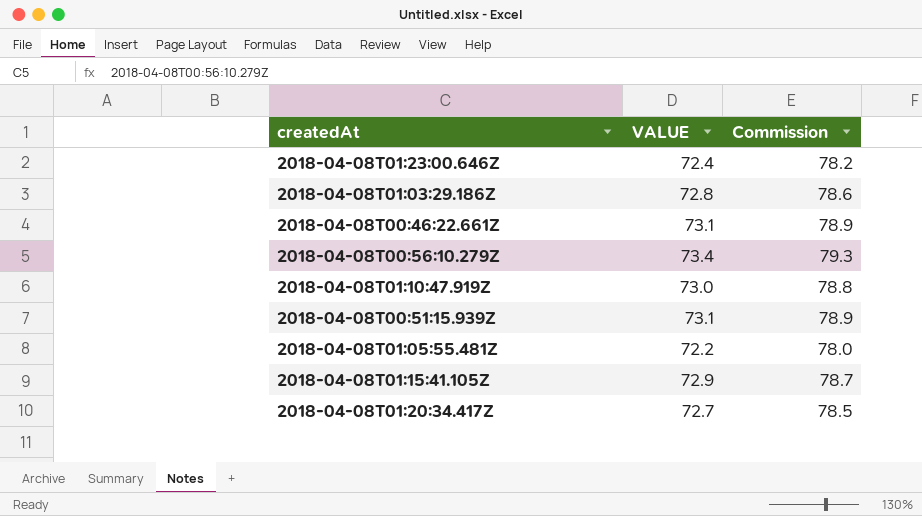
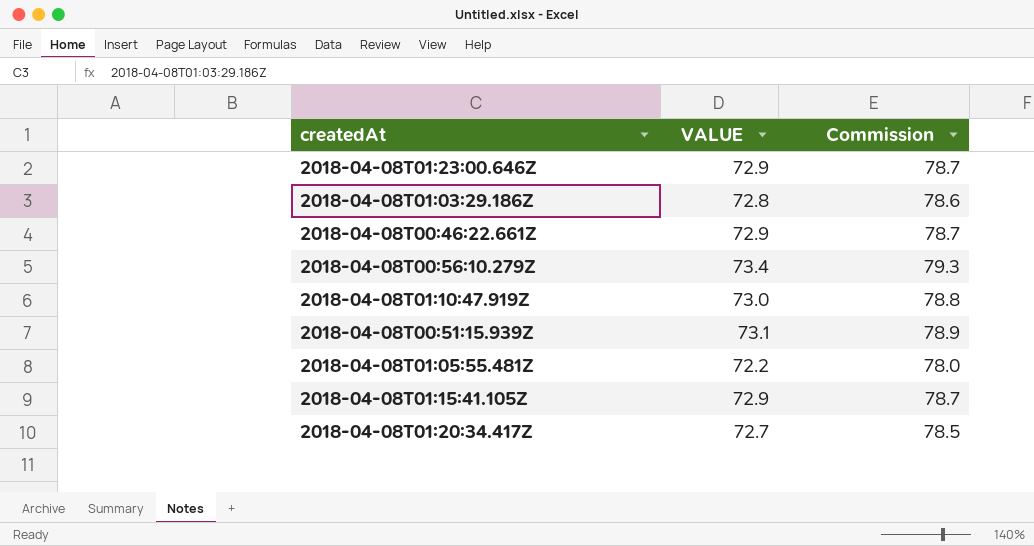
2018-04-08T01:23:00.646Z | VALUE: 72.4 -> 72.9
2018-04-08T01:23:00.646Z | Commission: 78.2 -> 78.7
2018-04-08T00:46:22.661Z | VALUE: 73.1 -> 72.9
2018-04-08T00:46:22.661Z | Commission: 78.9 -> 78.7

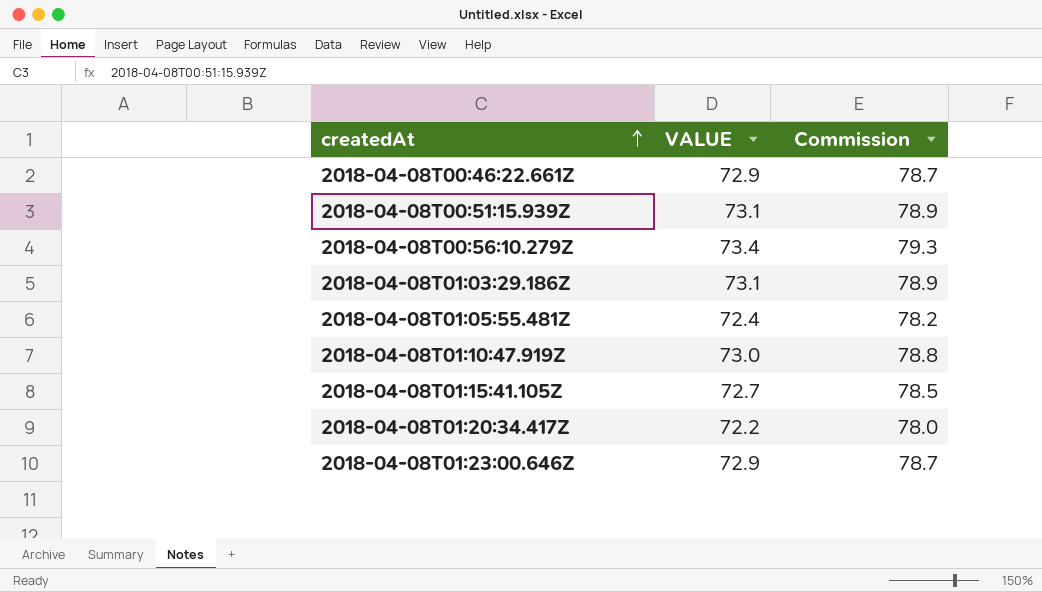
row order: none -> createdAt ascending
2018-04-08T01:03:29.186Z | VALUE: 72.8 -> 73.1
2018-04-08T01:03:29.186Z | Commission: 78.6 -> 78.9
2018-04-08T01:05:55.481Z | VALUE: 72.2 -> 72.4
2018-04-08T01:05:55.481Z | Commission: 78.0 -> 78.2
2018-04-08T01:15:41.105Z | VALUE: 72.9 -> 72.7
2018-04-08T01:15:41.105Z | Commission: 78.7 -> 78.5
2018-04-08T01:20:34.417Z | VALUE: 72.7 -> 72.2
2018-04-08T01:20:34.417Z | Commission: 78.5 -> 78.0

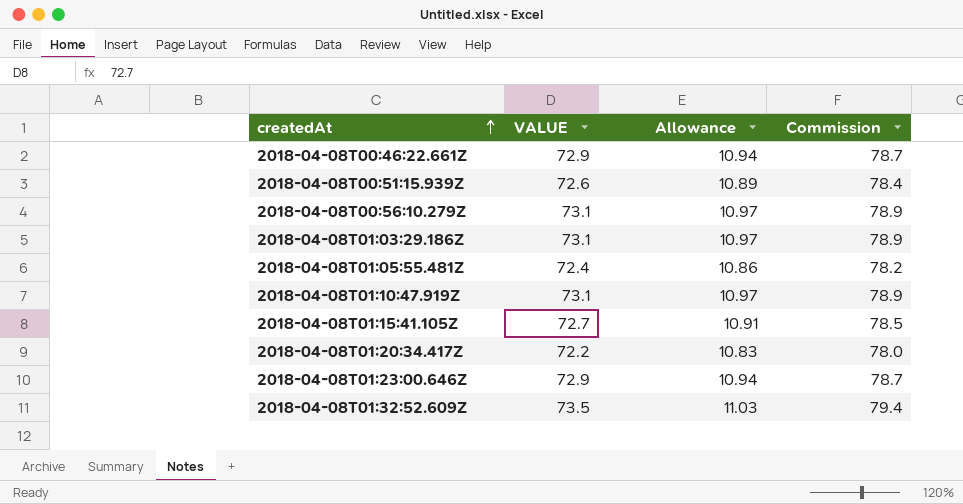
column Allowance | formula: none -> [VALUE] * 0.15
2018-04-08T00:51:15.939Z | VALUE: 73.1 -> 72.6
2018-04-08T00:51:15.939Z | Commission: 78.9 -> 78.4
2018-04-08T00:56:10.279Z | VALUE: 73.4 -> 73.1
2018-04-08T00:56:10.279Z | Commission: 79.3 -> 78.9
2018-04-08T01:10:47.919Z | VALUE: 73.0 -> 73.1
2018-04-08T01:10:47.919Z | Commission: 78.8 -> 78.9
row 2018-04-08T01:32:52.609Z: none -> 73.5 | 11.03 | 79.4

